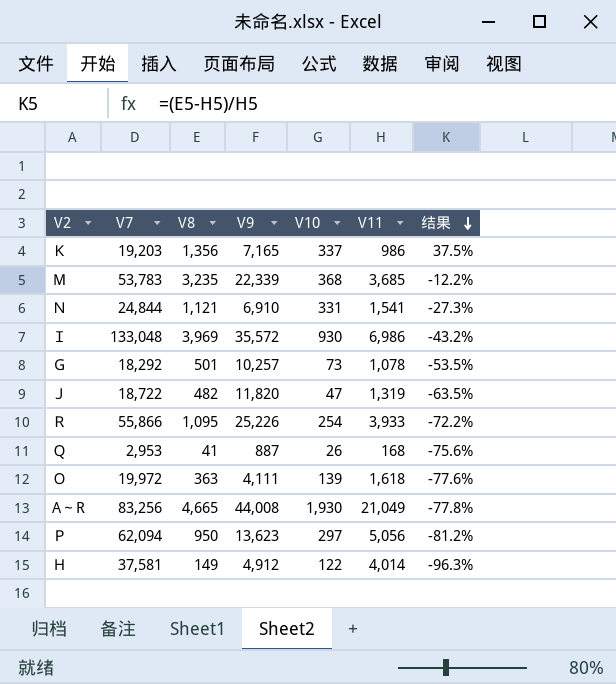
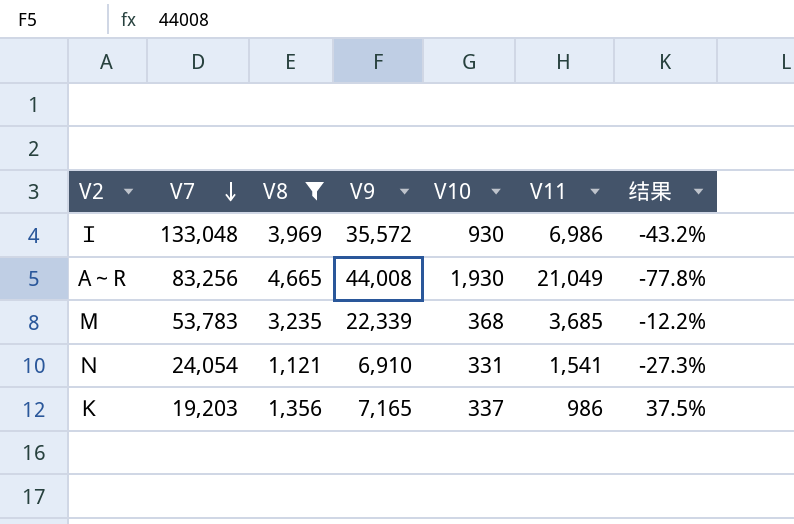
filter: none -> V8 >= 1,121
row order: 结果 descending -> V7 descending
Ｎ | V7: 24,844 -> 24,054

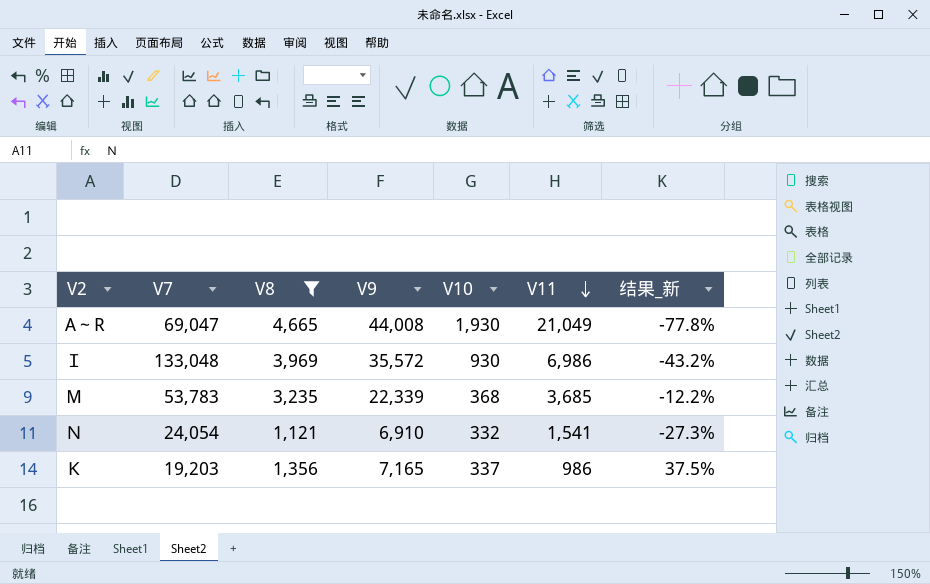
row order: V7 descending -> V11 descending
column name: 结果 -> 结果_新
A～R | V7: 83,256 -> 69,047
Ｎ | V10: 331 -> 332

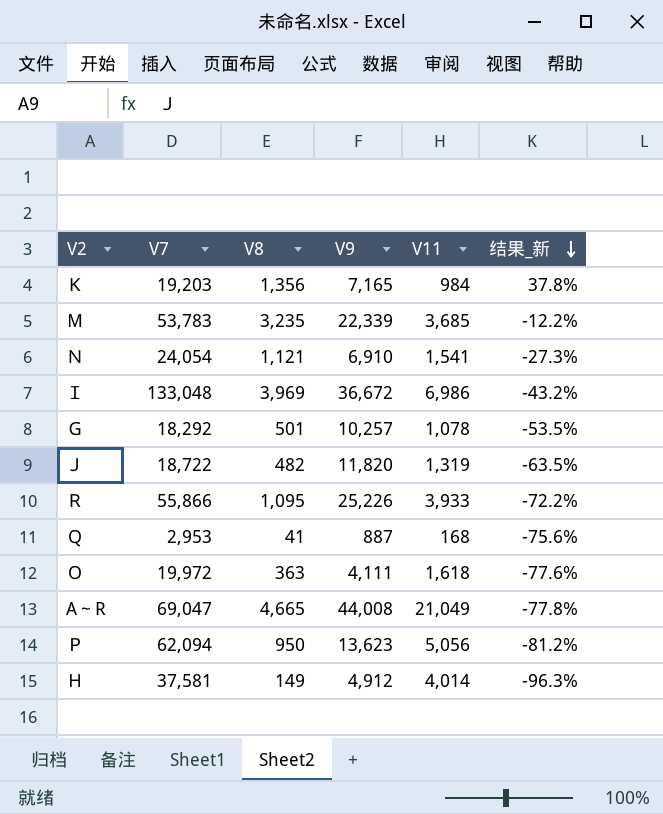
filter: V8 >= 1,121 -> none
row order: V11 descending -> 结果_新 descending
column V10 | position: 5 -> none
Ｋ | V11: 986 -> 984
Ｋ | 结果_新: 37.5% -> 37.8%
Ｉ | V9: 35,572 -> 36,672

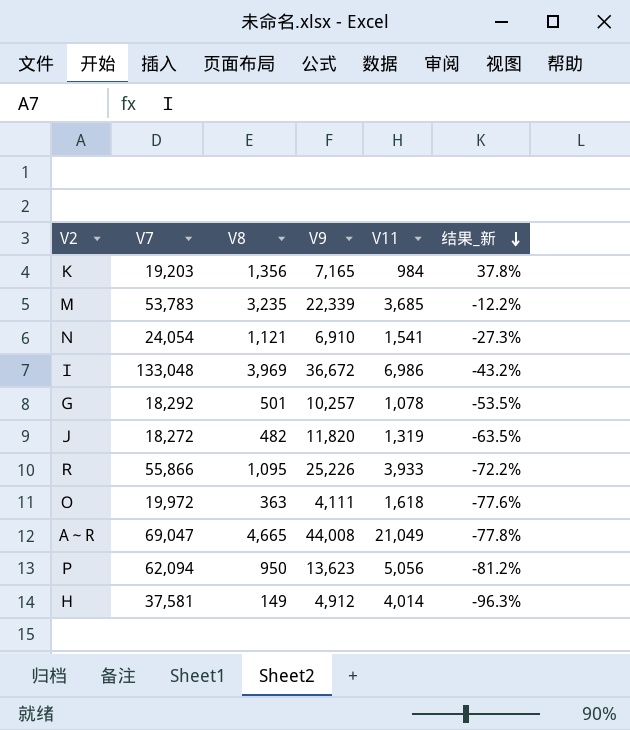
row Ｑ: 2,953 | 41 | 887 | 168 | -75.6% -> none
Ｊ | V7: 18,722 -> 18,272

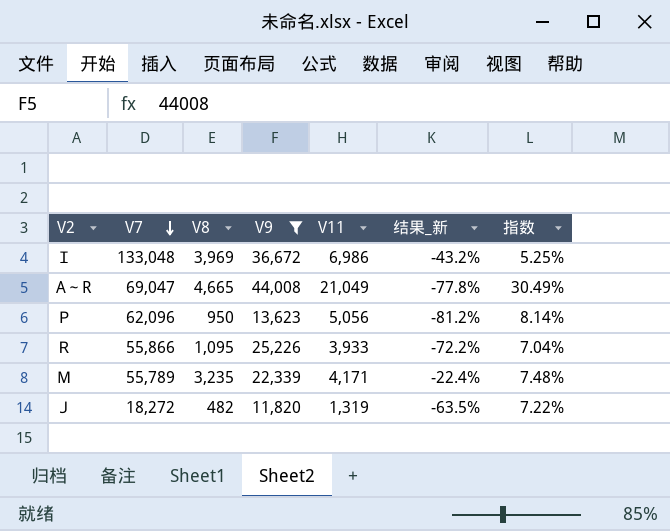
filter: none -> V9 >= 11,820
row order: 结果_新 descending -> V7 descending
column 指数 | formula: none -> [V11] / [V7]
Ｐ | V7: 62,094 -> 62,096
Ｍ | V7: 53,783 -> 55,789
Ｍ | V11: 3,685 -> 4,171
Ｍ | 结果_新: -12.2% -> -22.4%

